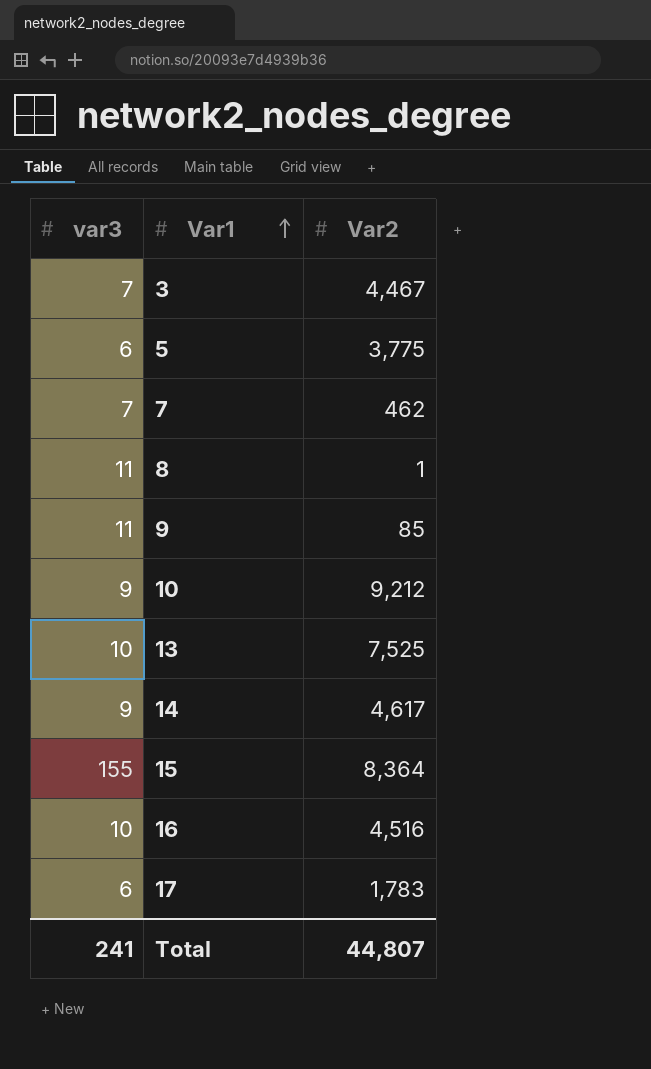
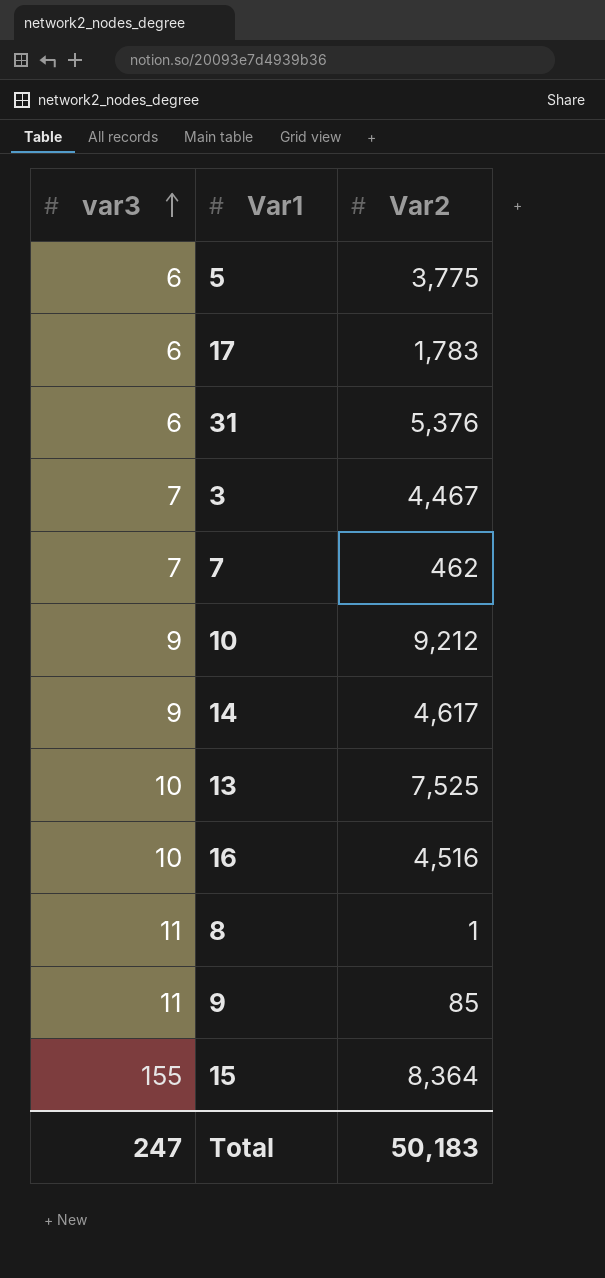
row order: Var1 ascending -> var3 ascending
row 31: none -> 6 | 5,376
Total | var3: 241 -> 247
Total | Var2: 44,807 -> 50,183

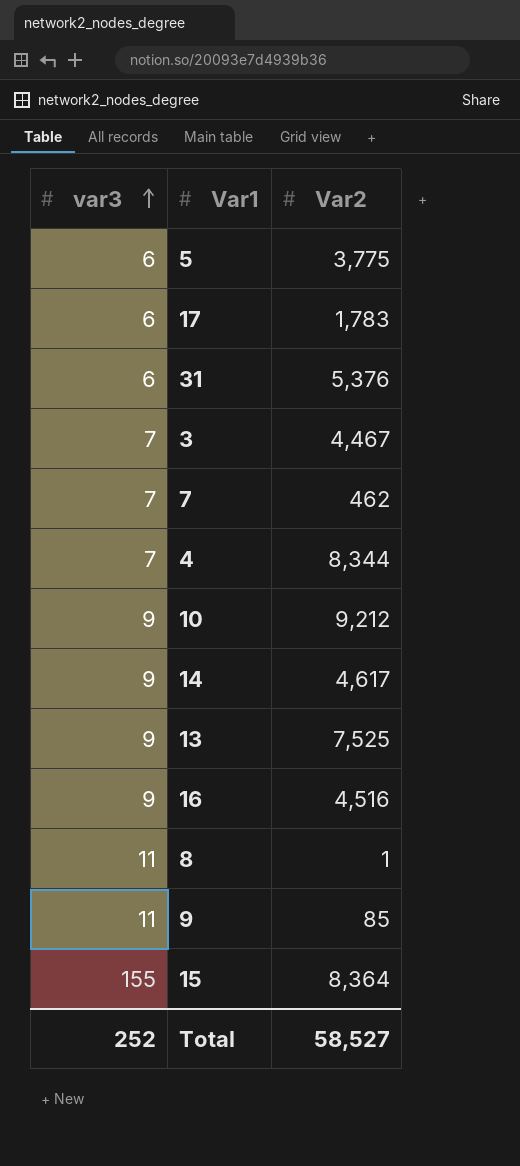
row 4: none -> 7 | 8,344
13 | var3: 10 -> 9
16 | var3: 10 -> 9
Total | var3: 247 -> 252
Total | Var2: 50,183 -> 58,527

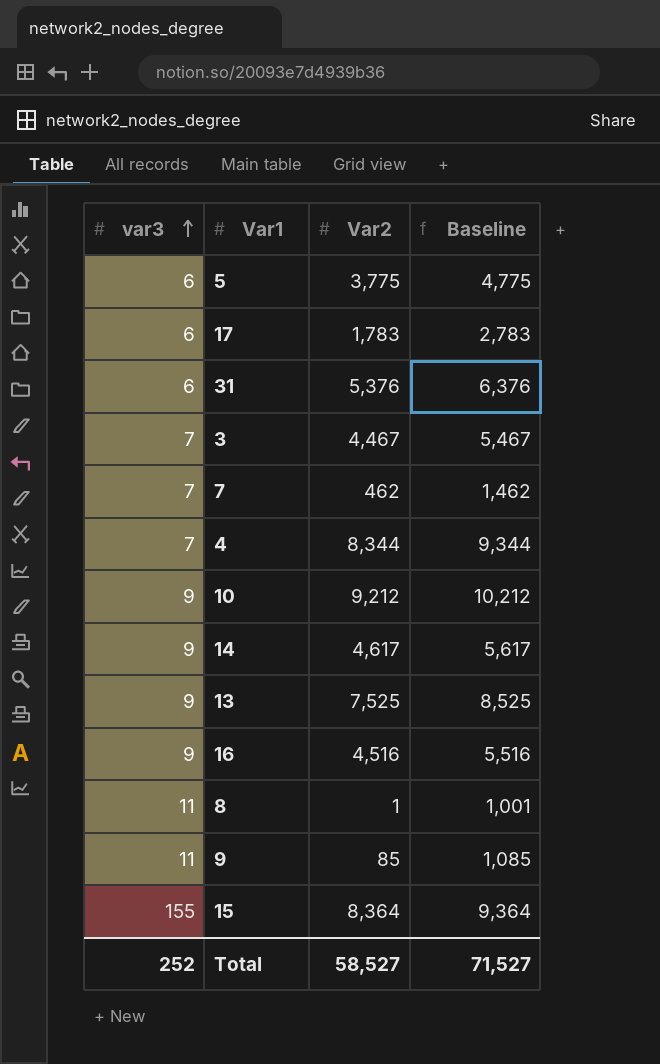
column Baseline | formula: none -> [Var2] + 1000

